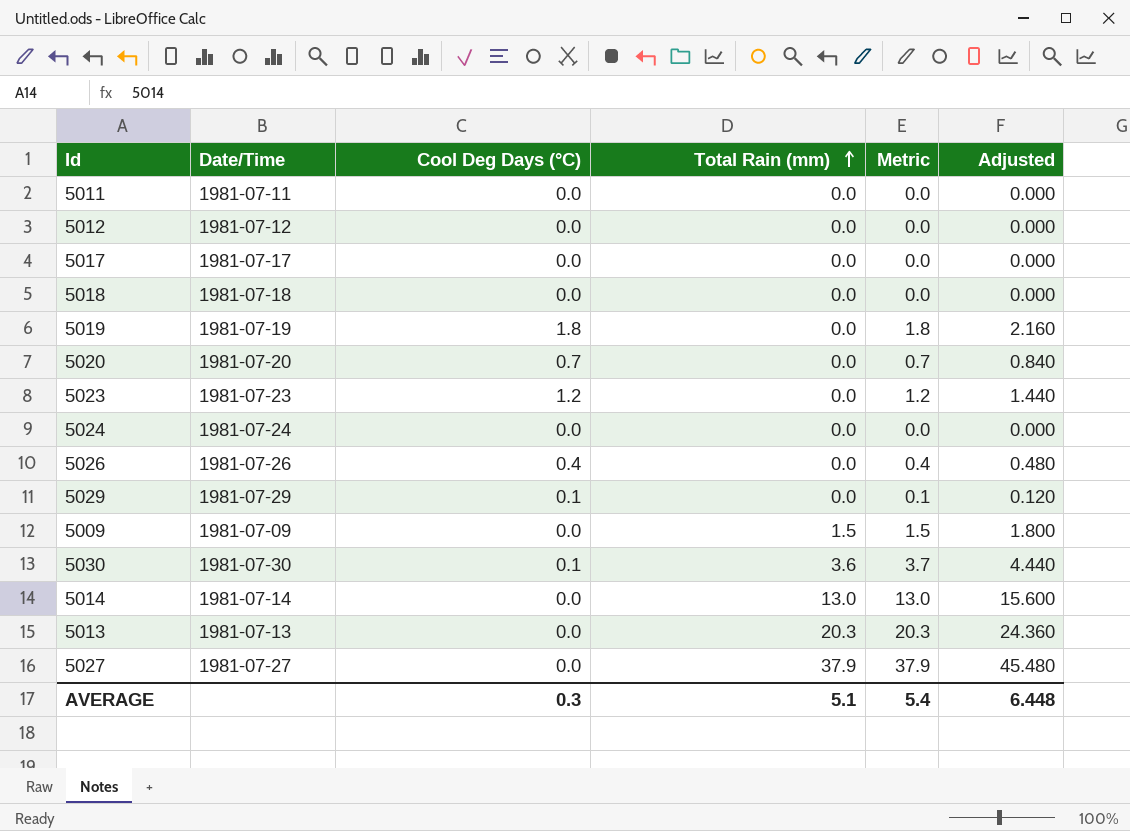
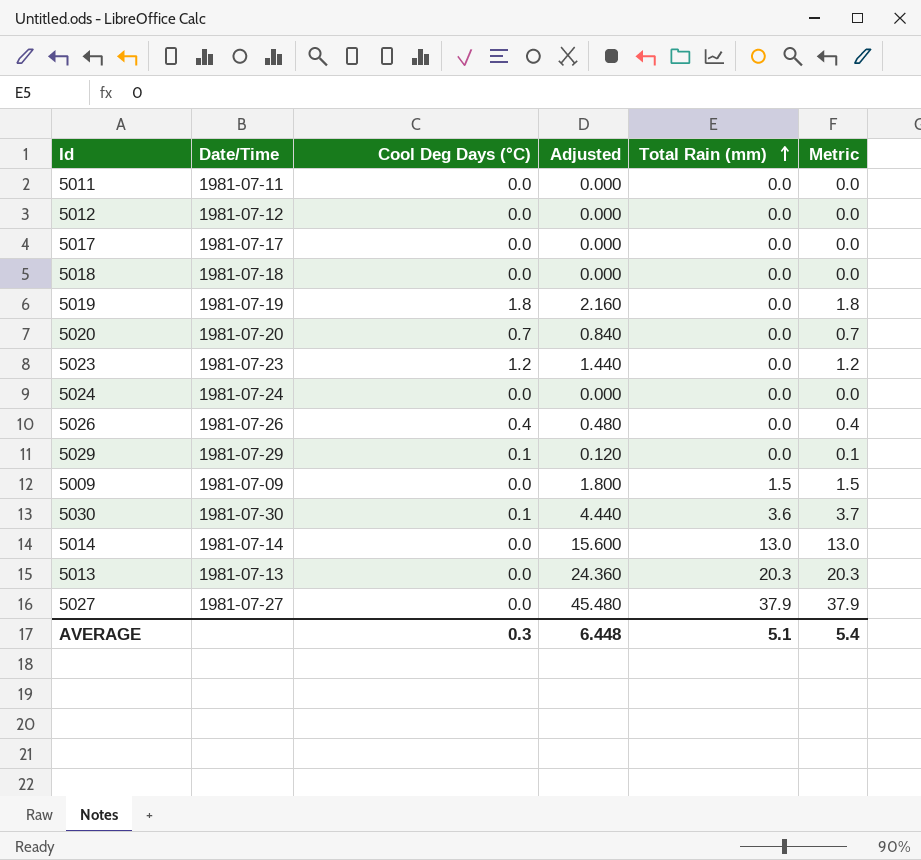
column Adjusted | position: 6 -> 4

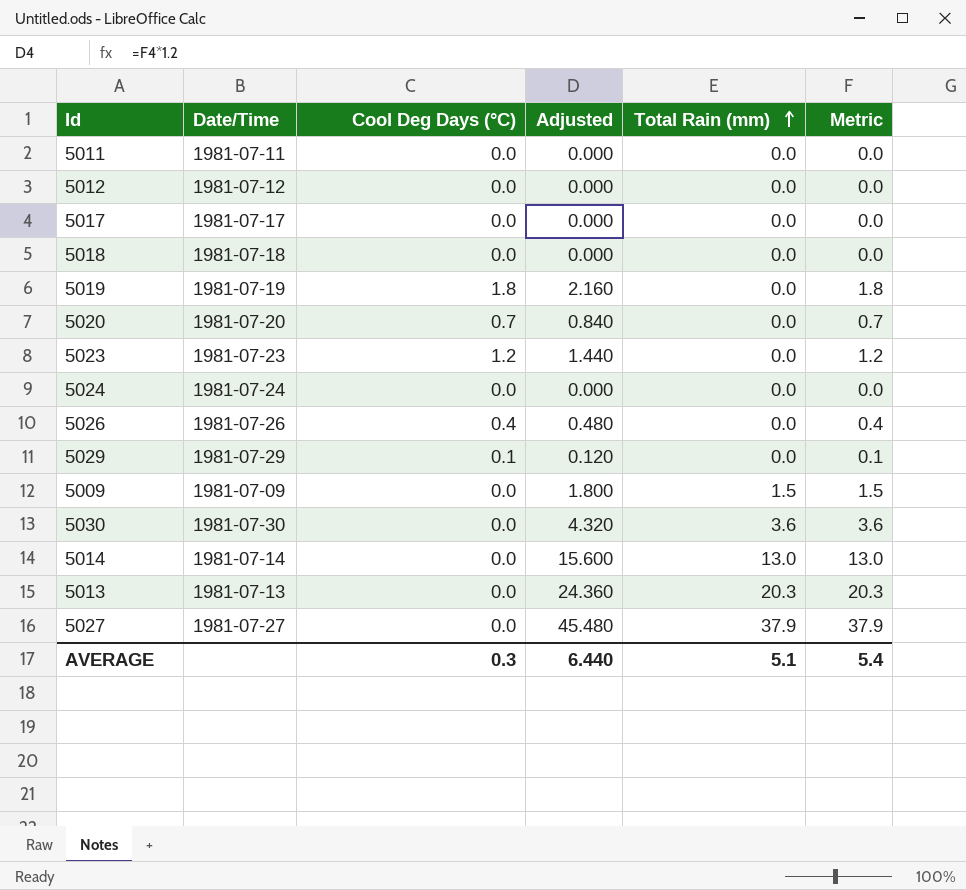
5030 | Cool Deg Days (°C): 0.1 -> 0.0
5030 | Adjusted: 4.440 -> 4.320
5030 | Metric: 3.7 -> 3.6
AVERAGE | Adjusted: 6.448 -> 6.440

